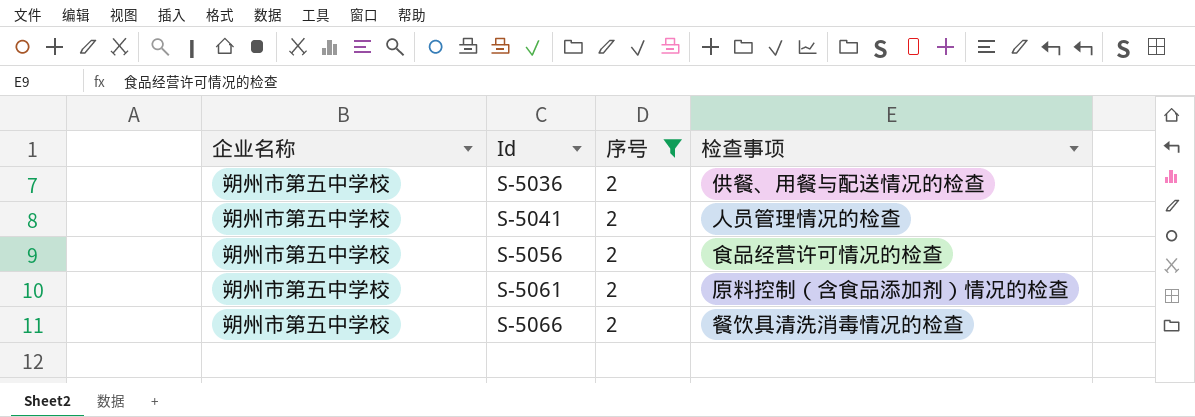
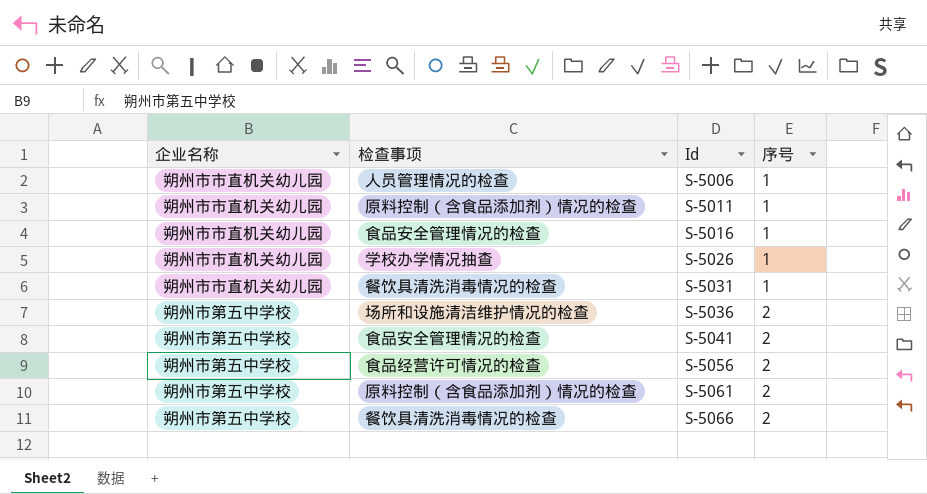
filter: 序号 = 2 -> none
column 检查事项 | position: 4 -> 2
S-5036 | 检查事项: 供餐、用餐与配送情况的检查 -> 场所和设施清洁维护情况的检查
S-5041 | 检查事项: 人员管理情况的检查 -> 食品安全管理情况的检查

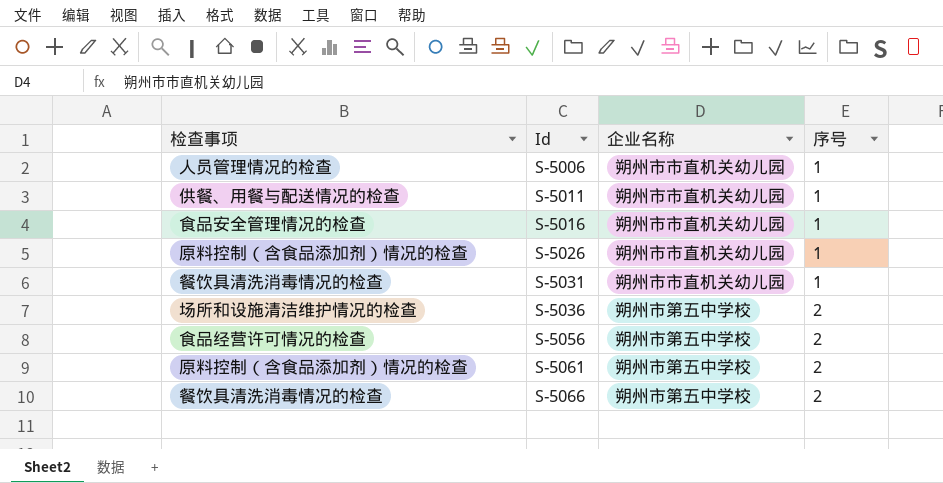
column 企业名称 | position: 1 -> 3
row S-5041: 朔州市第五中学校 | 食品安全管理情况的检查 | 2 -> none
S-5011 | 检查事项: 原料控制（含食品添加剂）情况的检查 -> 供餐、用餐与配送情况的检查
S-5026 | 检查事项: 学校办学情况抽查 -> 原料控制（含食品添加剂）情况的检查

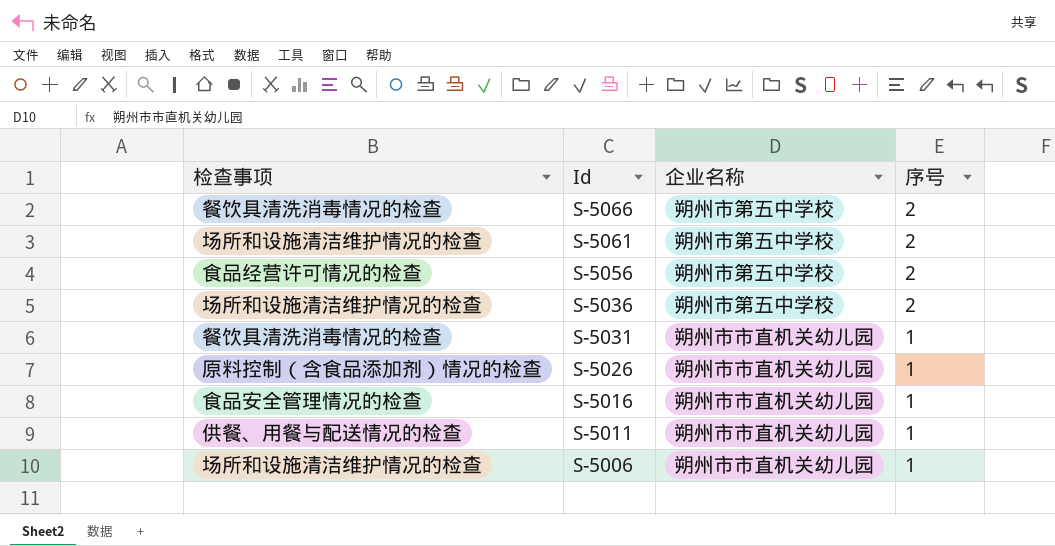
row order: Id ascending -> Id descending
S-5061 | 检查事项: 原料控制（含食品添加剂）情况的检查 -> 场所和设施清洁维护情况的检查
S-5006 | 检查事项: 人员管理情况的检查 -> 场所和设施清洁维护情况的检查

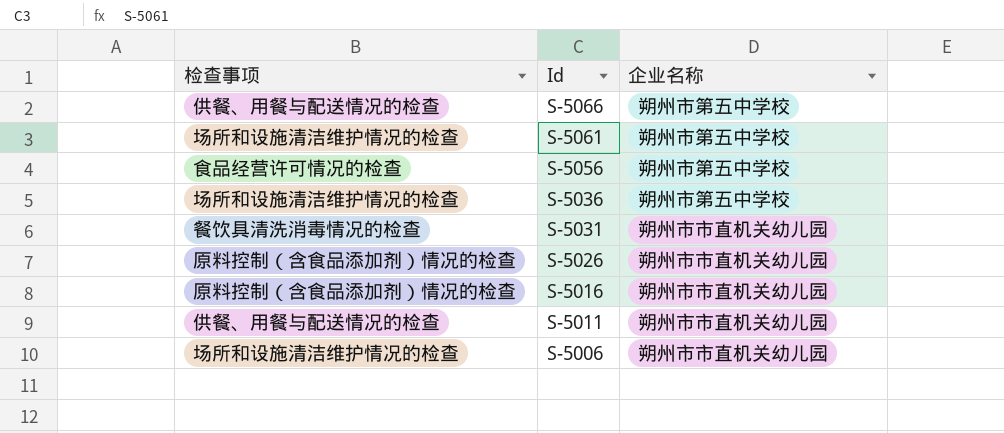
column 序号 | position: 4 -> none
S-5066 | 检查事项: 餐饮具清洗消毒情况的检查 -> 供餐、用餐与配送情况的检查
S-5016 | 检查事项: 食品安全管理情况的检查 -> 原料控制（含食品添加剂）情况的检查

